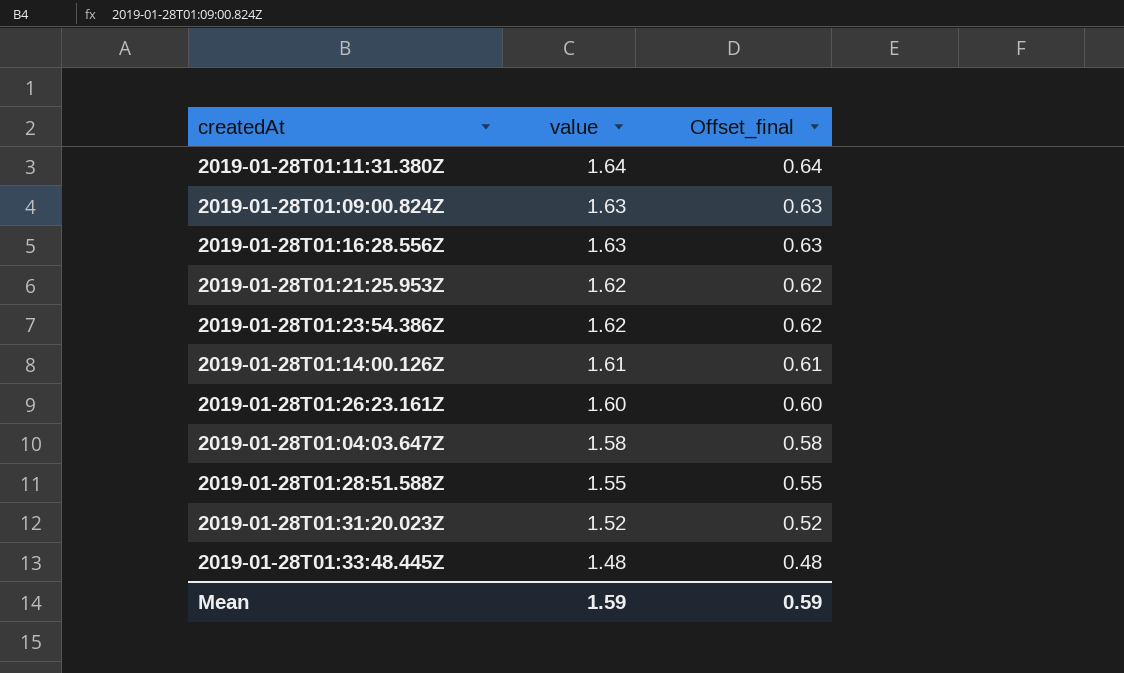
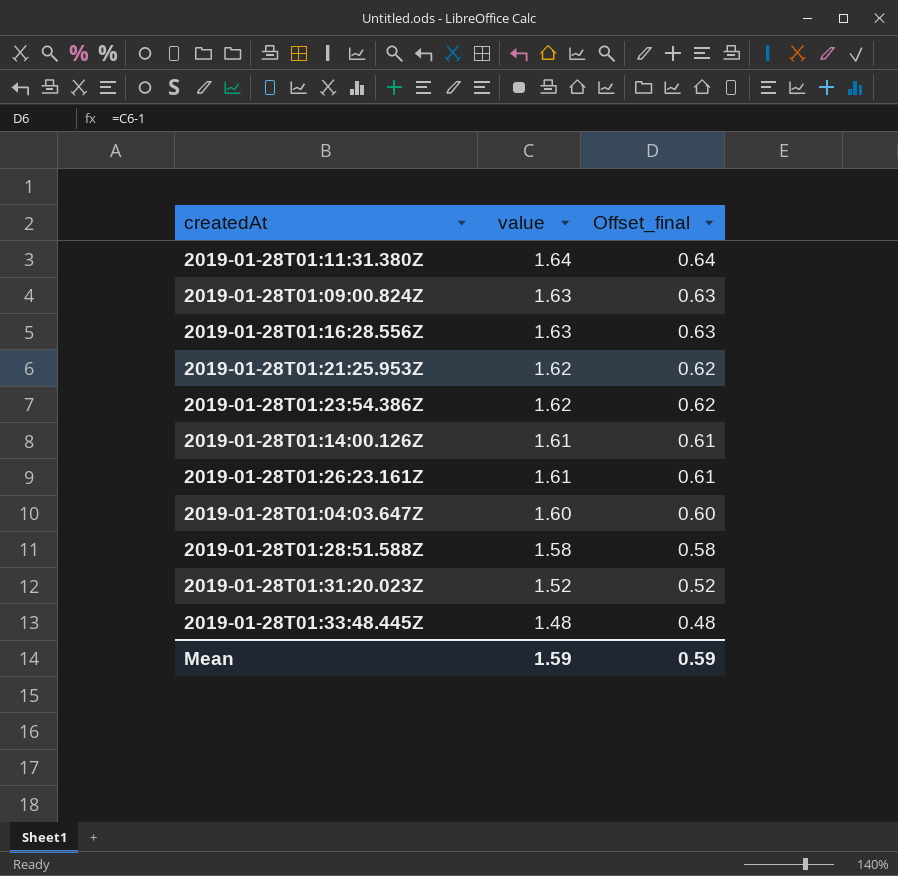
2019-01-28T01:26:23.161Z | value: 1.60 -> 1.61
2019-01-28T01:26:23.161Z | Offset_final: 0.60 -> 0.61
2019-01-28T01:04:03.647Z | value: 1.58 -> 1.60
2019-01-28T01:04:03.647Z | Offset_final: 0.58 -> 0.60
2019-01-28T01:28:51.588Z | value: 1.55 -> 1.58
2019-01-28T01:28:51.588Z | Offset_final: 0.55 -> 0.58

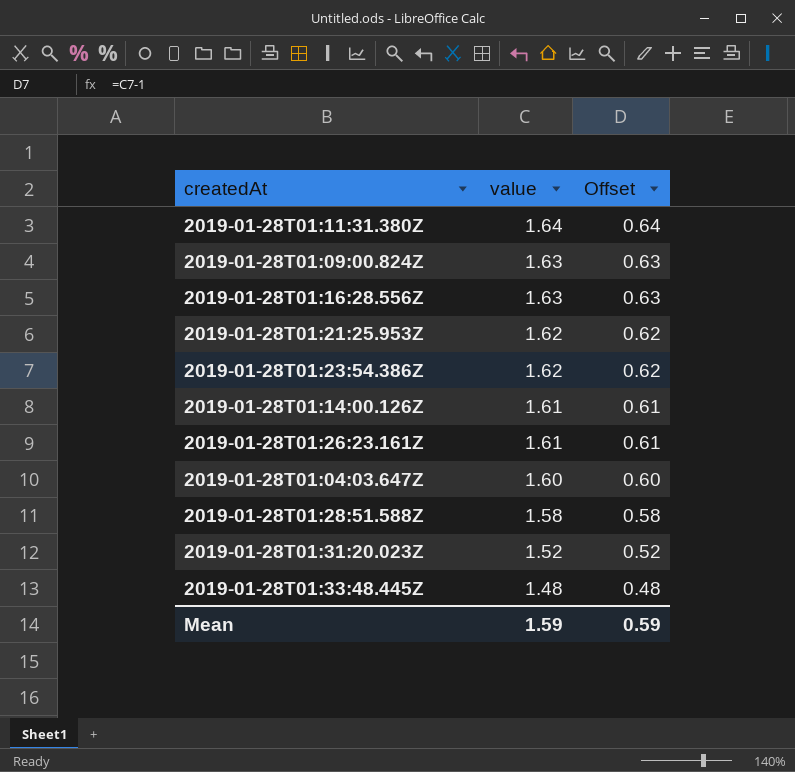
column name: Offset_final -> Offset

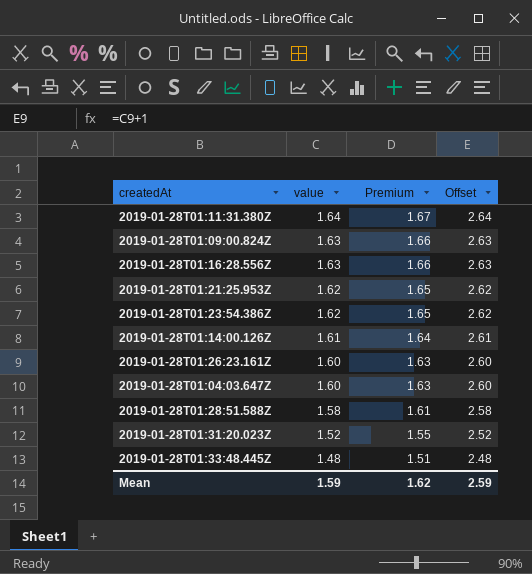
column Premium | formula: none -> [value] * 1.02
column Offset | formula: [value] - 1 -> [value] + 1
2019-01-28T01:26:23.161Z | value: 1.61 -> 1.60
Mean | Offset: 0.59 -> 2.59

